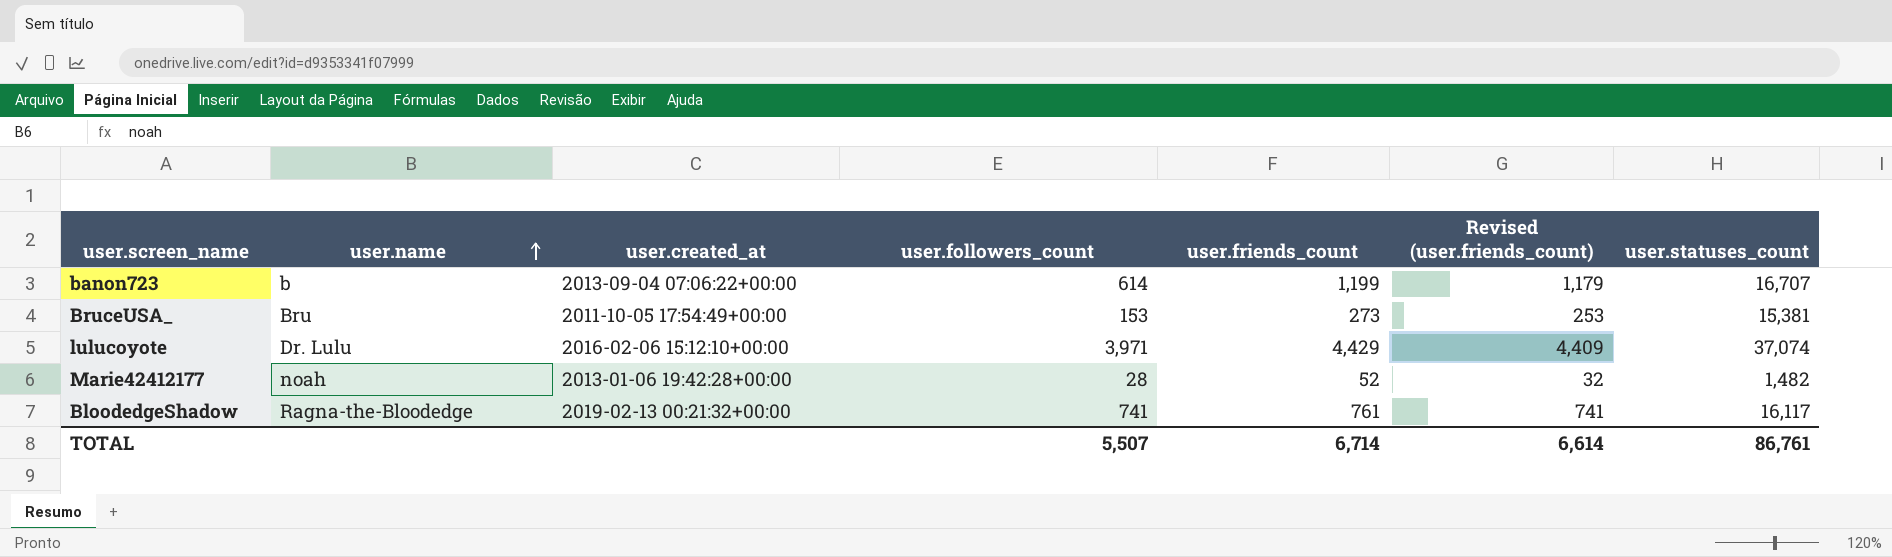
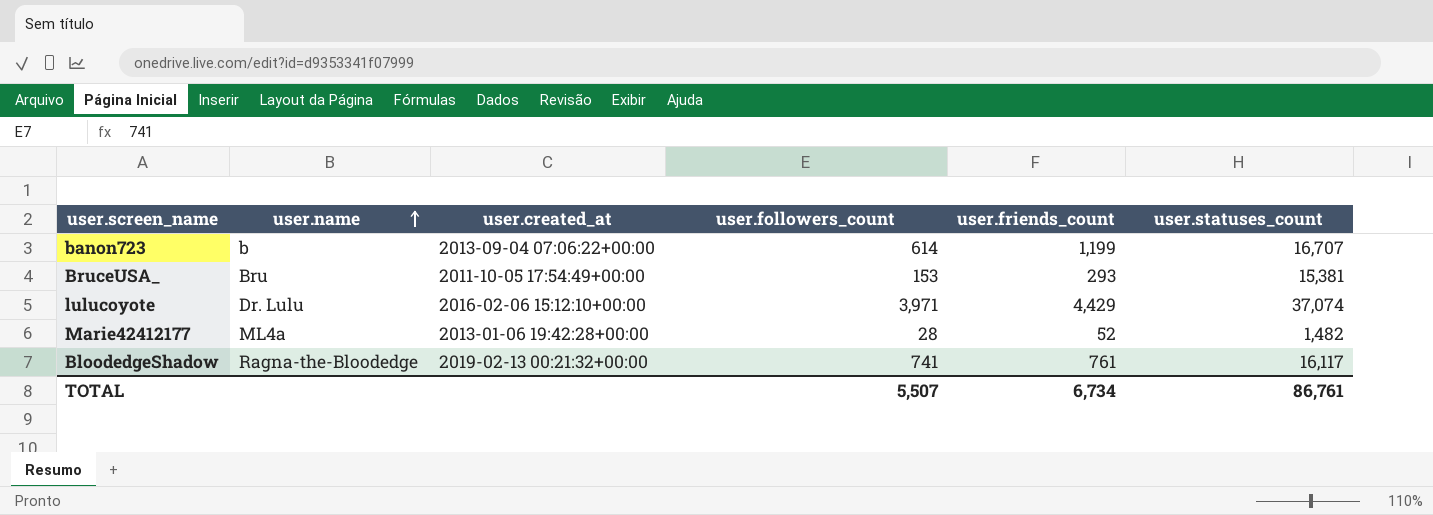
column Revised (user.friends_count) | formula: [user.friends_count] - 20 -> none
BruceUSA_ | user.friends_count: 273 -> 293
Marie42412177 | user.name: noah -> ML4a
TOTAL | user.friends_count: 6,714 -> 6,734

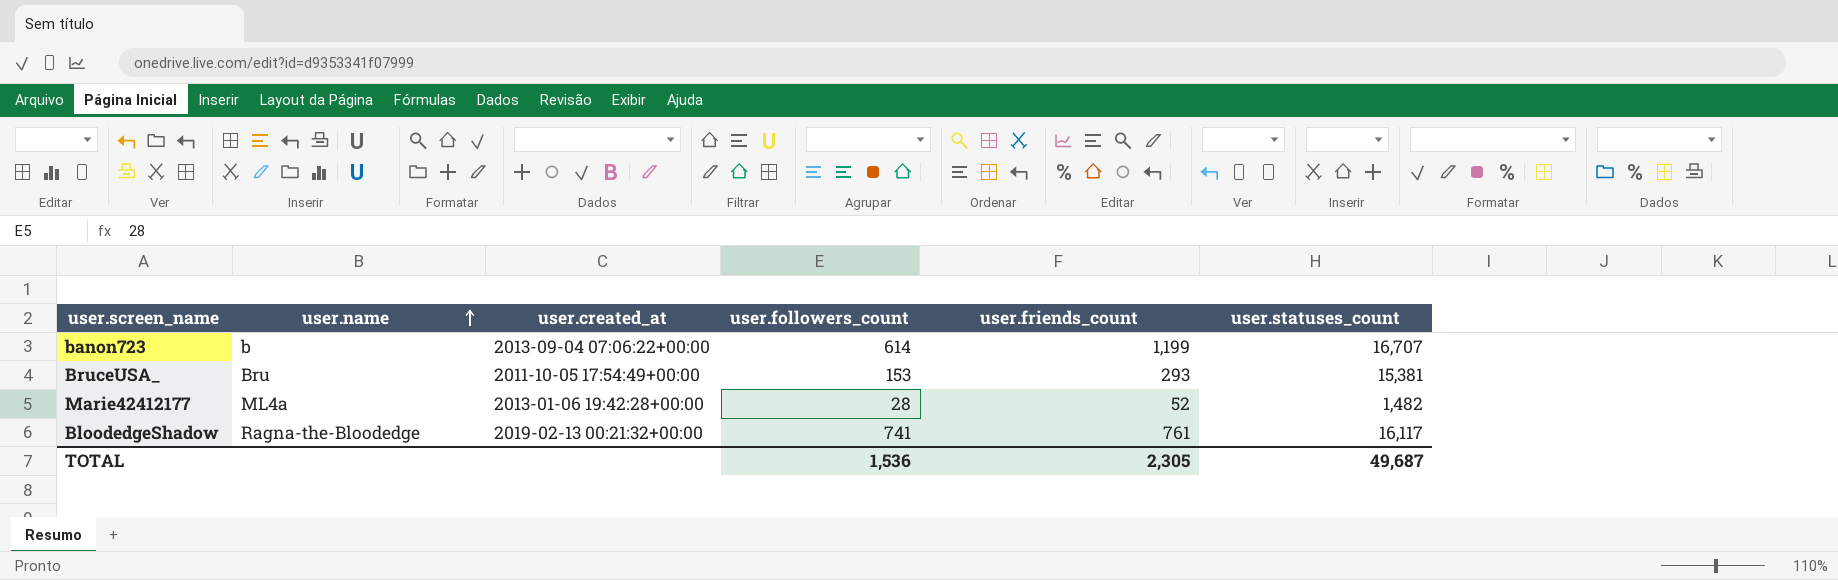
row lulucoyote: Dr. Lulu | 2016-02-06 15:12:10+00:00 | 3,971 | 4,429 | 37,074 -> none
TOTAL | user.followers_count: 5,507 -> 1,536
TOTAL | user.friends_count: 6,734 -> 2,305
TOTAL | user.statuses_count: 86,761 -> 49,687

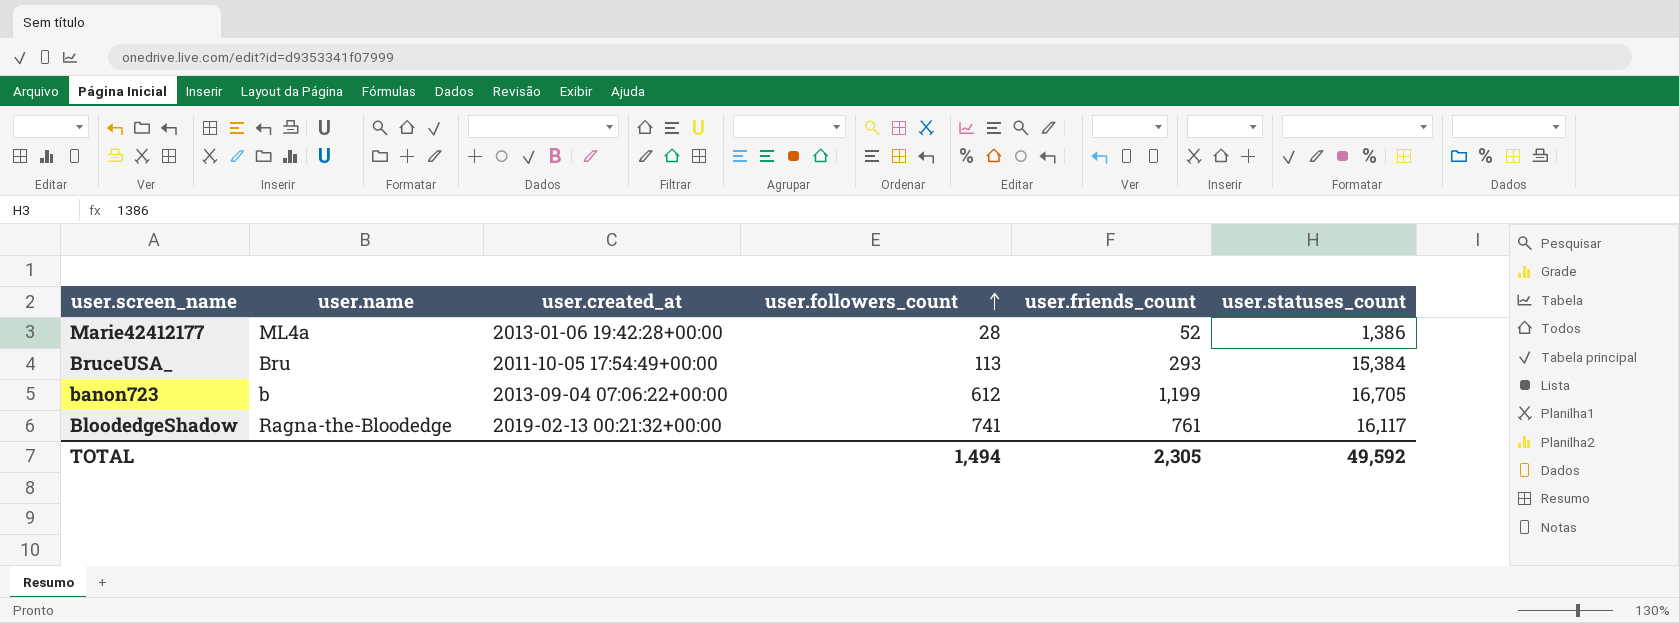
row order: user.name ascending -> user.followers_count ascending
Marie42412177 | user.statuses_count: 1,482 -> 1,386
BruceUSA_ | user.followers_count: 153 -> 113
BruceUSA_ | user.statuses_count: 15,381 -> 15,384
banon723 | user.followers_count: 614 -> 612
banon723 | user.statuses_count: 16,707 -> 16,705
TOTAL | user.followers_count: 1,536 -> 1,494
TOTAL | user.statuses_count: 49,687 -> 49,592

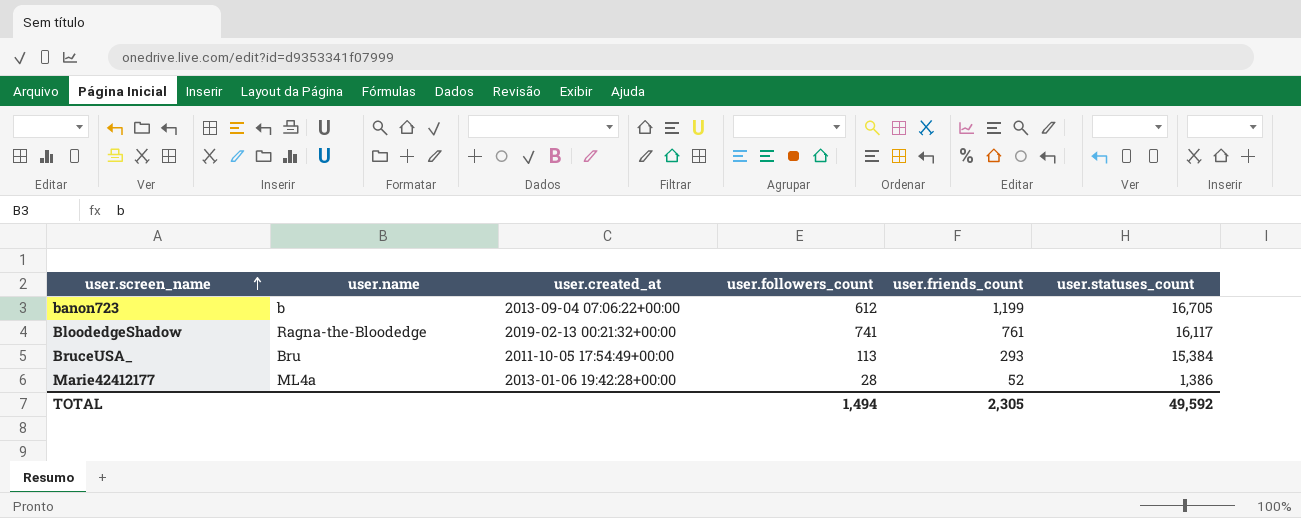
row order: user.followers_count ascending -> user.screen_name ascending

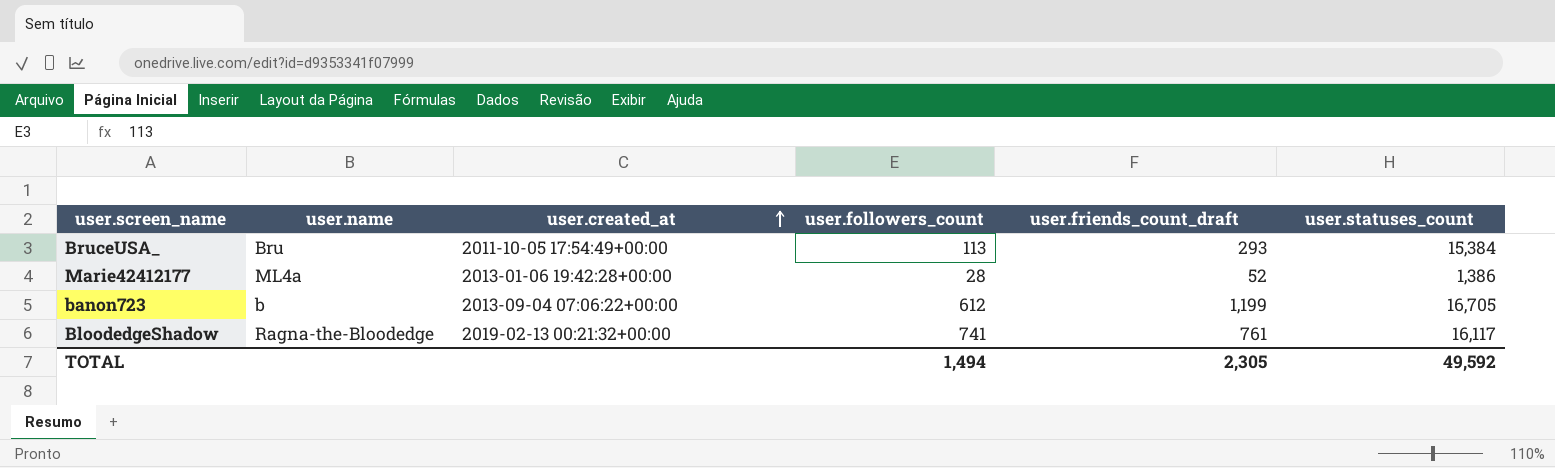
row order: user.screen_name ascending -> user.created_at ascending
column name: user.friends_count -> user.friends_count_draft

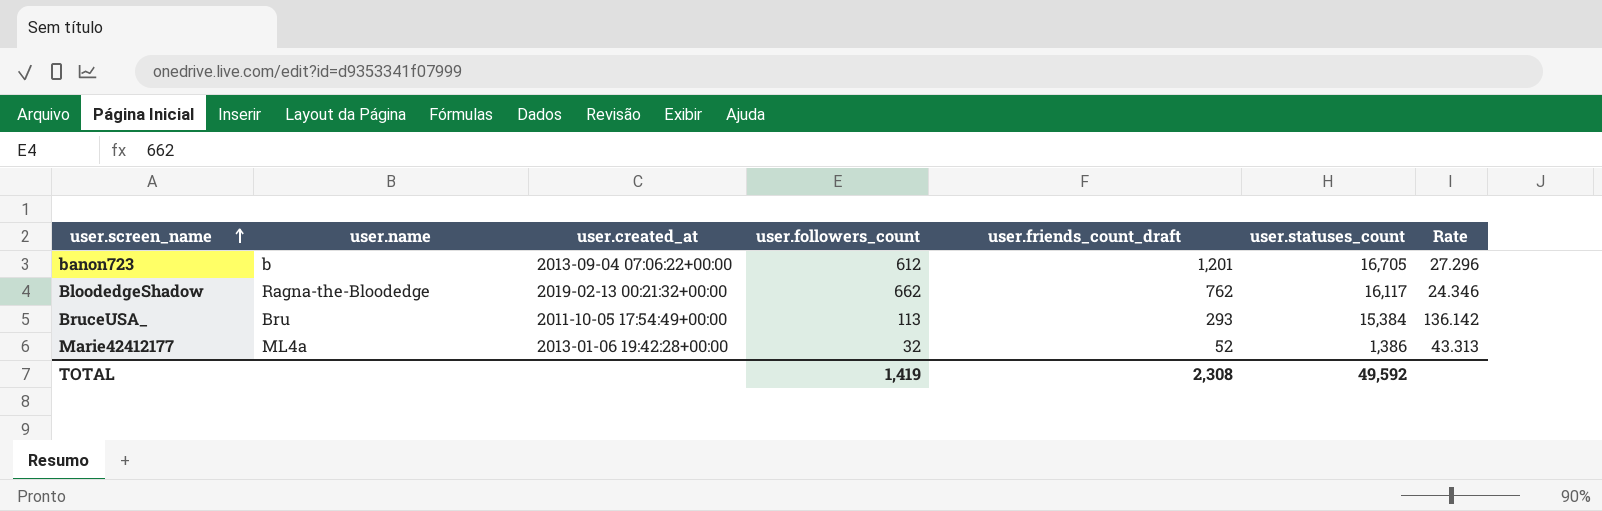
row order: user.created_at ascending -> user.screen_name ascending
column Rate | formula: none -> [user.statuses_count] / [user.followers_count]
banon723 | user.friends_count_draft: 1,199 -> 1,201
BloodedgeShadow | user.followers_count: 741 -> 662
BloodedgeShadow | user.friends_count_draft: 761 -> 762
Marie42412177 | user.followers_count: 28 -> 32
TOTAL | user.followers_count: 1,494 -> 1,419
TOTAL | user.friends_count_draft: 2,305 -> 2,308

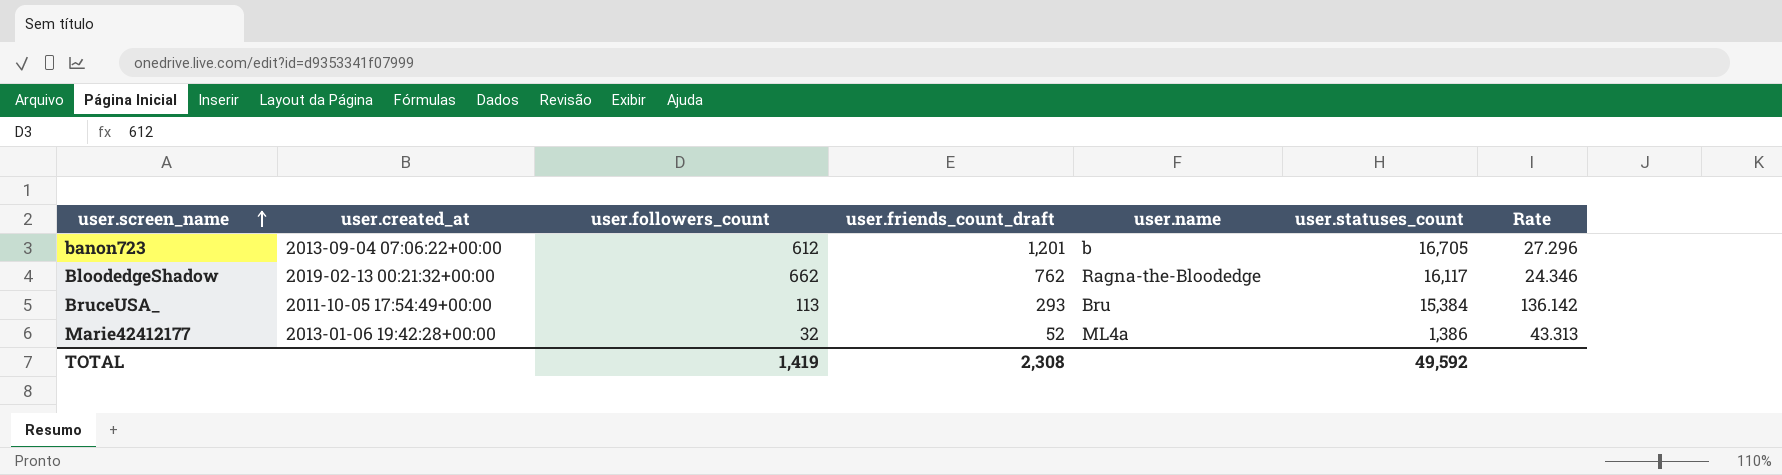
column user.name | position: 2 -> 5

